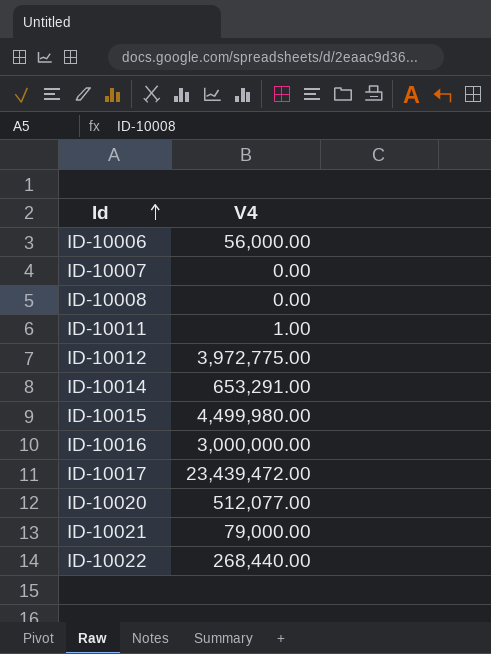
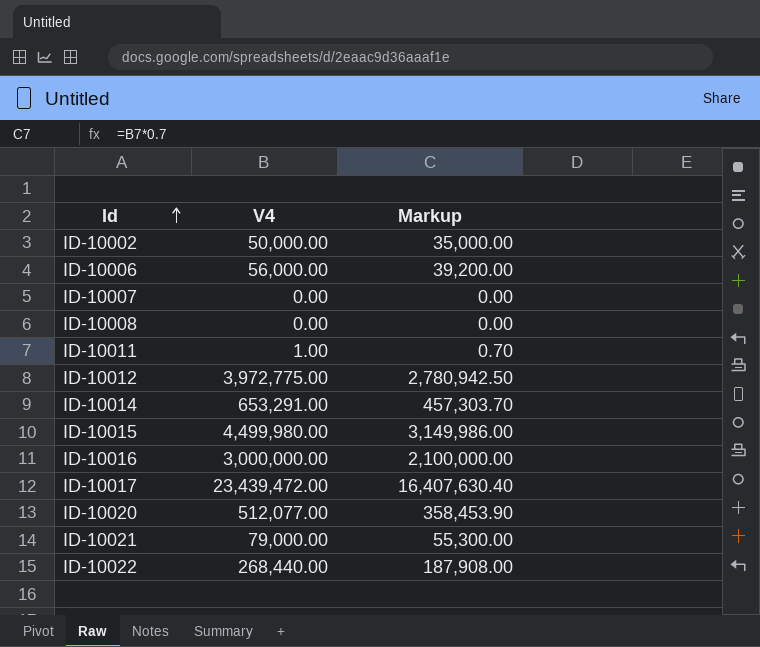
column Markup | formula: none -> [V4] * 0.7
row ID-10002: none -> 50,000.00 | 35,000.00

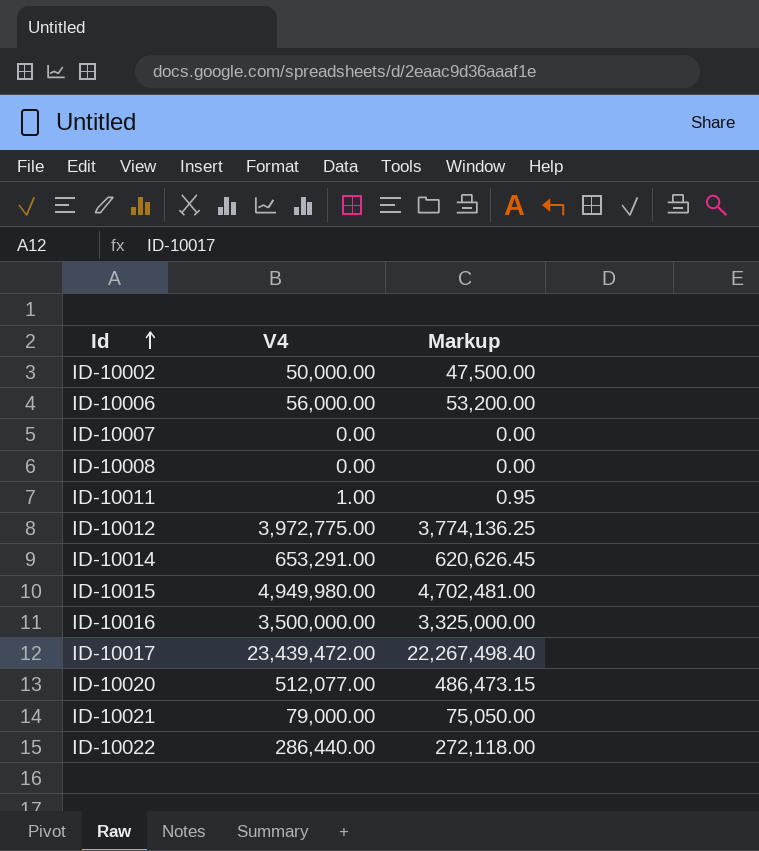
column Markup | formula: [V4] * 0.7 -> [V4] * 0.95
ID-10015 | V4: 4,499,980.00 -> 4,949,980.00
ID-10016 | V4: 3,000,000.00 -> 3,500,000.00
ID-10022 | V4: 268,440.00 -> 286,440.00

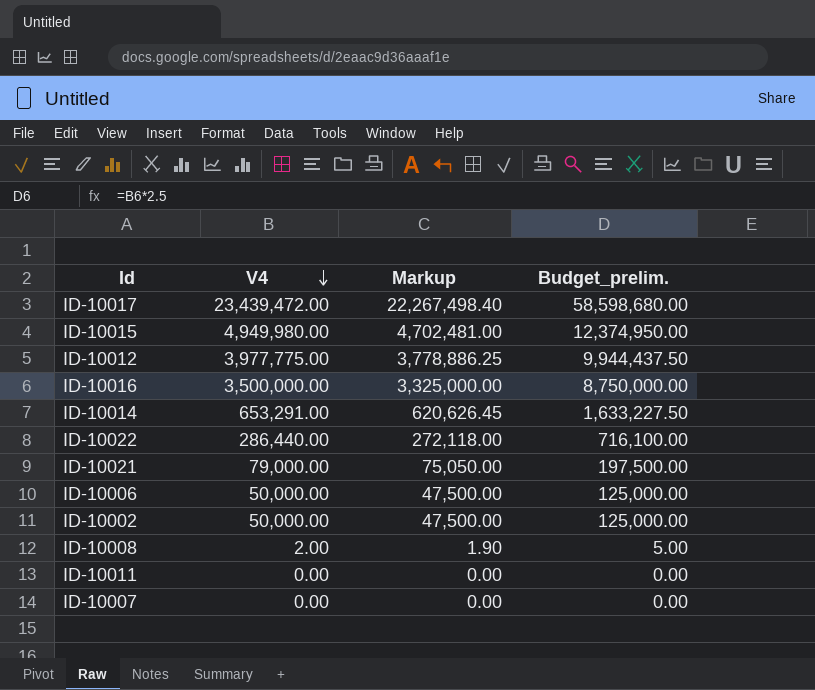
row order: Id ascending -> V4 descending
column Budget_prelim. | formula: none -> [V4] * 2.5
row ID-10020: 512,077.00 | 486,473.15 -> none
ID-10012 | V4: 3,972,775.00 -> 3,977,775.00
ID-10012 | Markup: 3,774,136.25 -> 3,778,886.25
ID-10006 | V4: 56,000.00 -> 50,000.00
ID-10006 | Markup: 53,200.00 -> 47,500.00
ID-10008 | V4: 0.00 -> 2.00
ID-10008 | Markup: 0.00 -> 1.90
ID-10011 | V4: 1.00 -> 0.00
ID-10011 | Markup: 0.95 -> 0.00

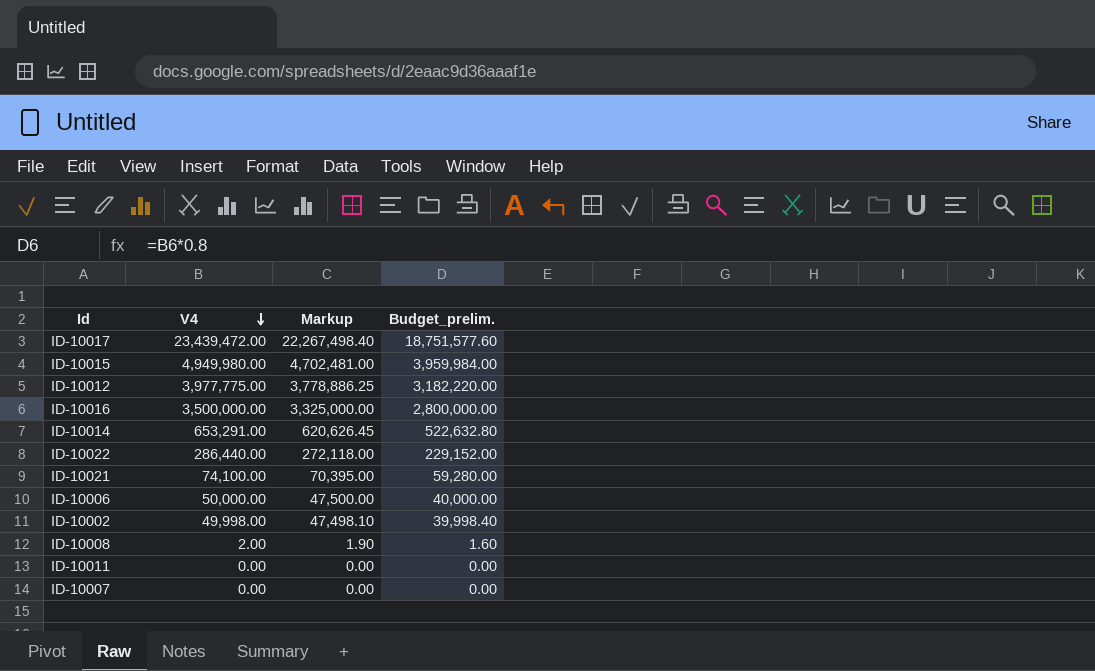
column Budget_prelim. | formula: [V4] * 2.5 -> [V4] * 0.8
ID-10021 | V4: 79,000.00 -> 74,100.00
ID-10021 | Markup: 75,050.00 -> 70,395.00
ID-10002 | V4: 50,000.00 -> 49,998.00
ID-10002 | Markup: 47,500.00 -> 47,498.10

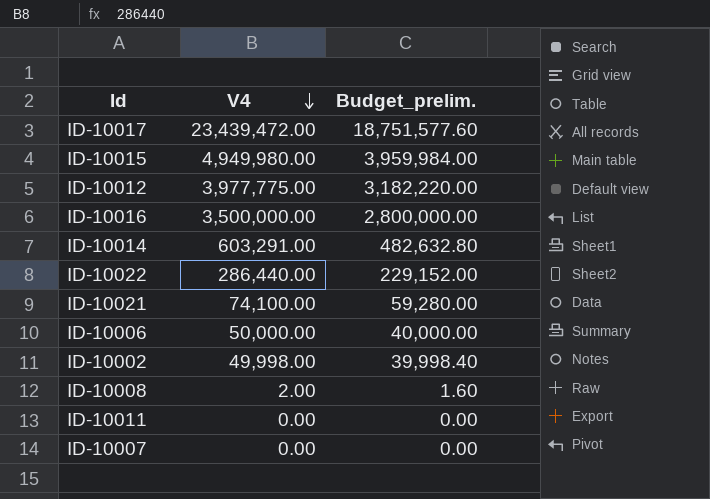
column Markup | formula: [V4] * 0.95 -> none
ID-10014 | V4: 653,291.00 -> 603,291.00
ID-10014 | Budget_prelim.: 522,632.80 -> 482,632.80

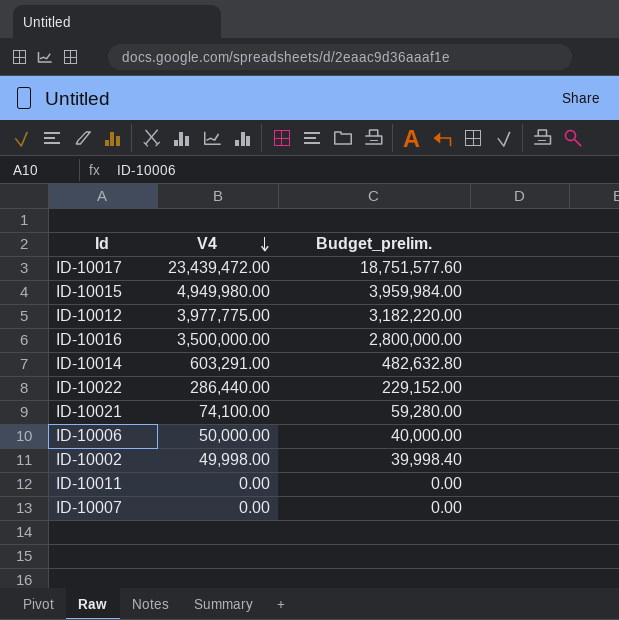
row ID-10008: 2.00 | 1.60 -> none

